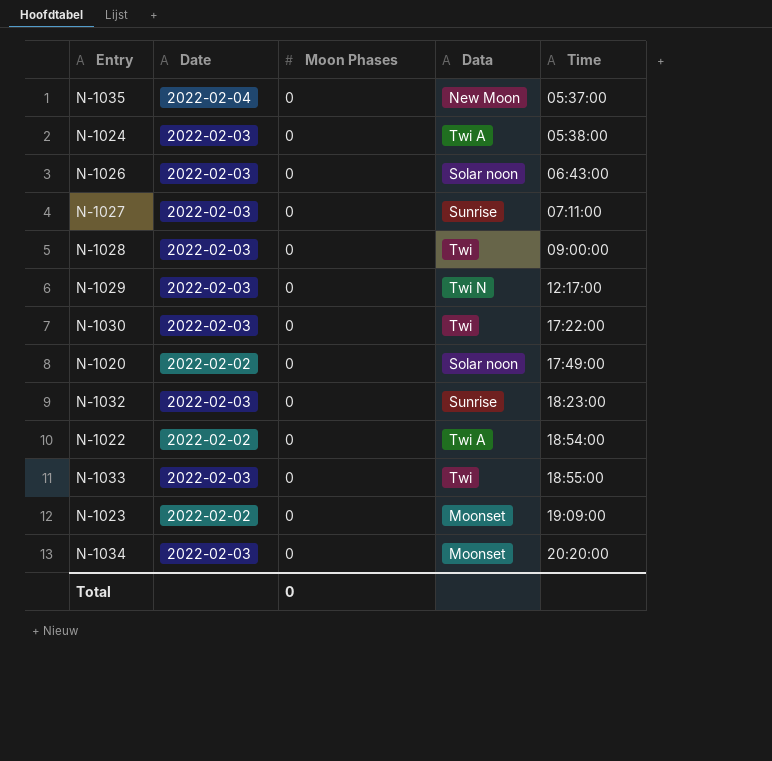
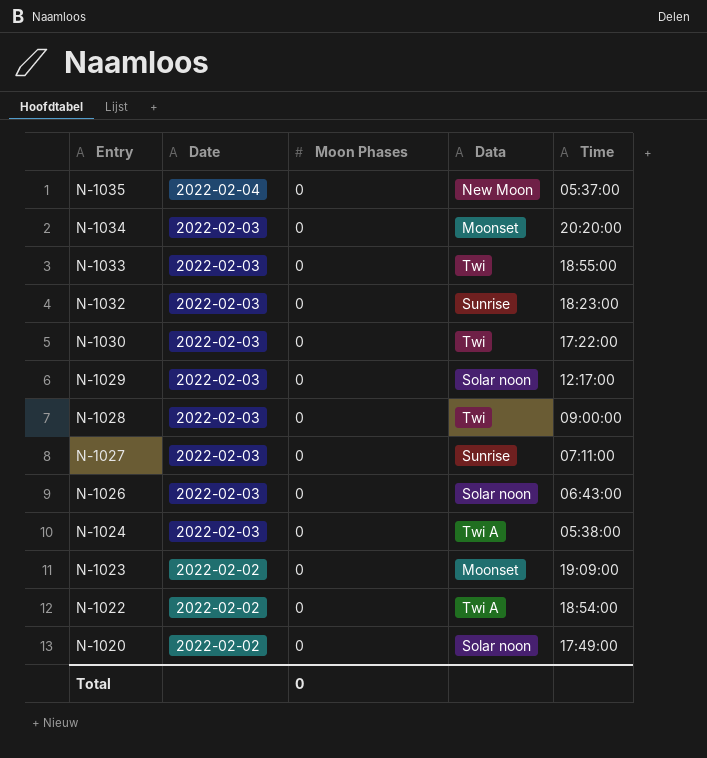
row order: Time ascending -> Entry descending
N-1029 | Data: Twi N -> Solar noon

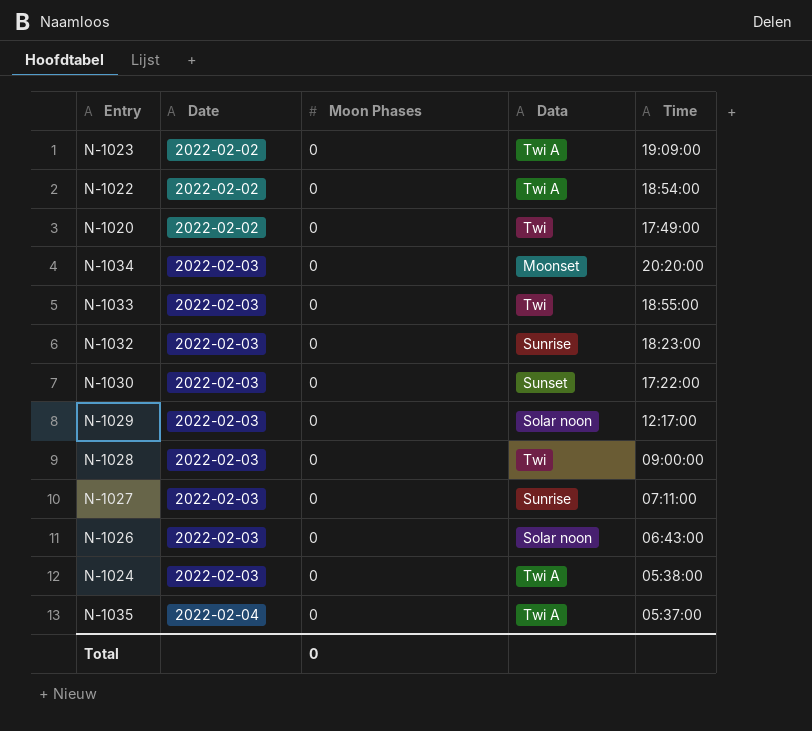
row order: Entry descending -> Date ascending
N-1023 | Data: Moonset -> Twi A
N-1020 | Data: Solar noon -> Twi
N-1030 | Data: Twi -> Sunset
N-1035 | Data: New Moon -> Twi A

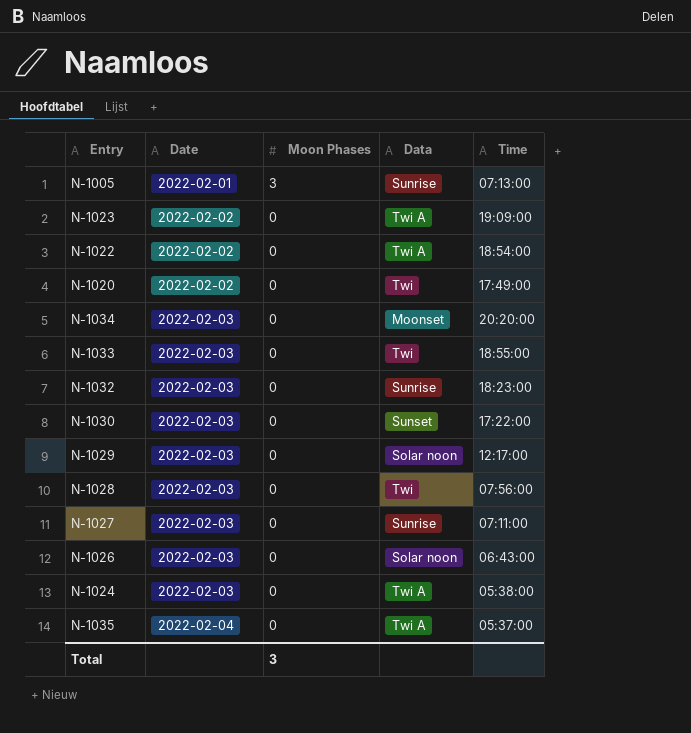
row N-1005: none -> 2022-02-01 | 3 | Sunrise | 07:13:00
N-1028 | Time: 09:00:00 -> 07:56:00
Total | Moon Phases: 0 -> 3

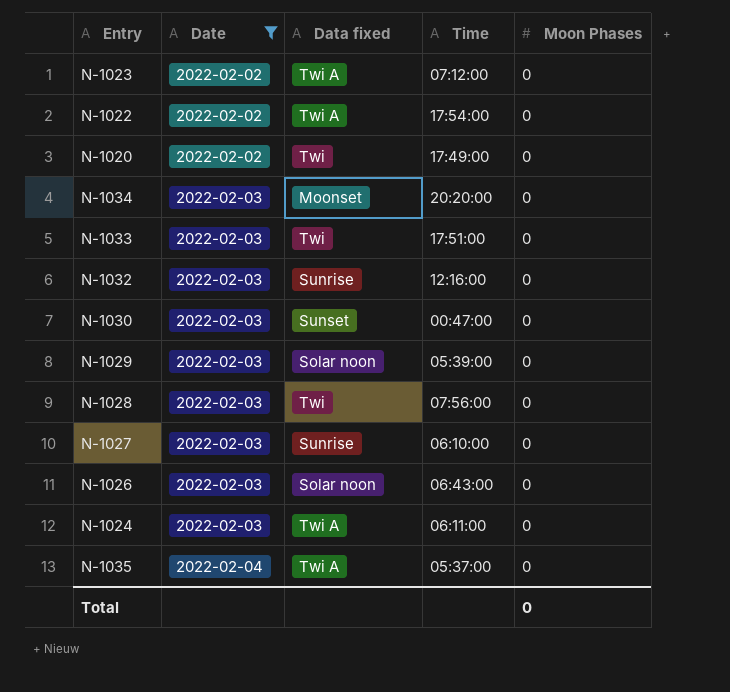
filter: none -> Date != 2022-02-01
column name: Data -> Data fixed
column Moon Phases | position: 3 -> 5
N-1023 | Time: 19:09:00 -> 07:12:00
N-1022 | Time: 18:54:00 -> 17:54:00
N-1033 | Time: 18:55:00 -> 17:51:00
N-1032 | Time: 18:23:00 -> 12:16:00
N-1030 | Time: 17:22:00 -> 00:47:00
N-1029 | Time: 12:17:00 -> 05:39:00
N-1027 | Time: 07:11:00 -> 06:10:00
N-1024 | Time: 05:38:00 -> 06:11:00
Total | Moon Phases: 3 -> 0

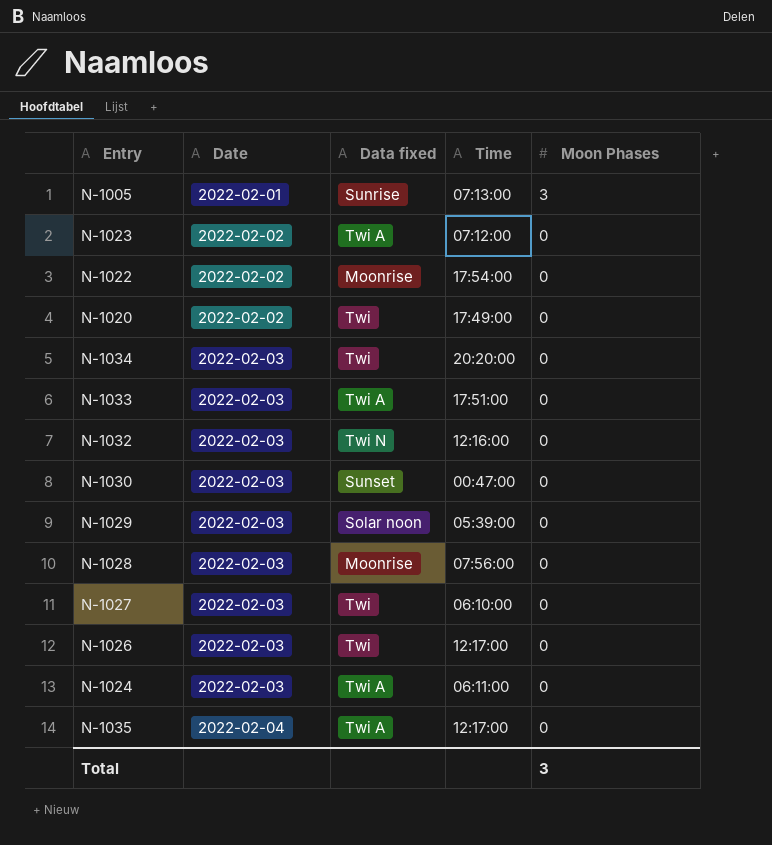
filter: Date != 2022-02-01 -> none
N-1022 | Data fixed: Twi A -> Moonrise
N-1034 | Data fixed: Moonset -> Twi
N-1033 | Data fixed: Twi -> Twi A
N-1032 | Data fixed: Sunrise -> Twi N
N-1028 | Data fixed: Twi -> Moonrise
N-1027 | Data fixed: Sunrise -> Twi
N-1026 | Data fixed: Solar noon -> Twi
N-1026 | Time: 06:43:00 -> 12:17:00
N-1035 | Time: 05:37:00 -> 12:17:00
Total | Moon Phases: 0 -> 3

